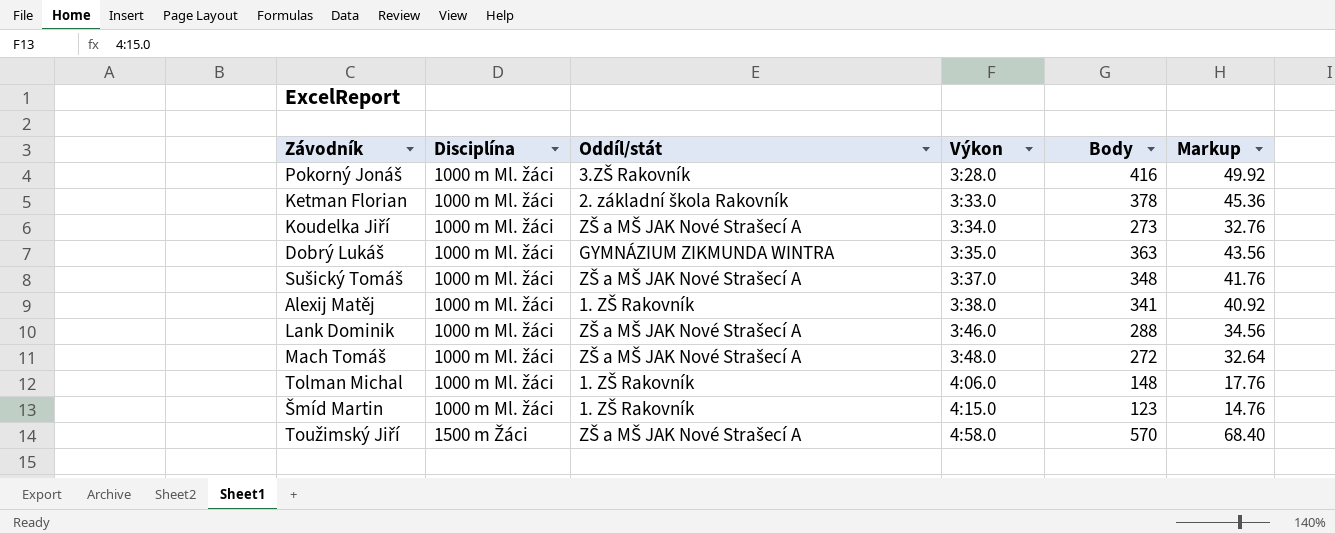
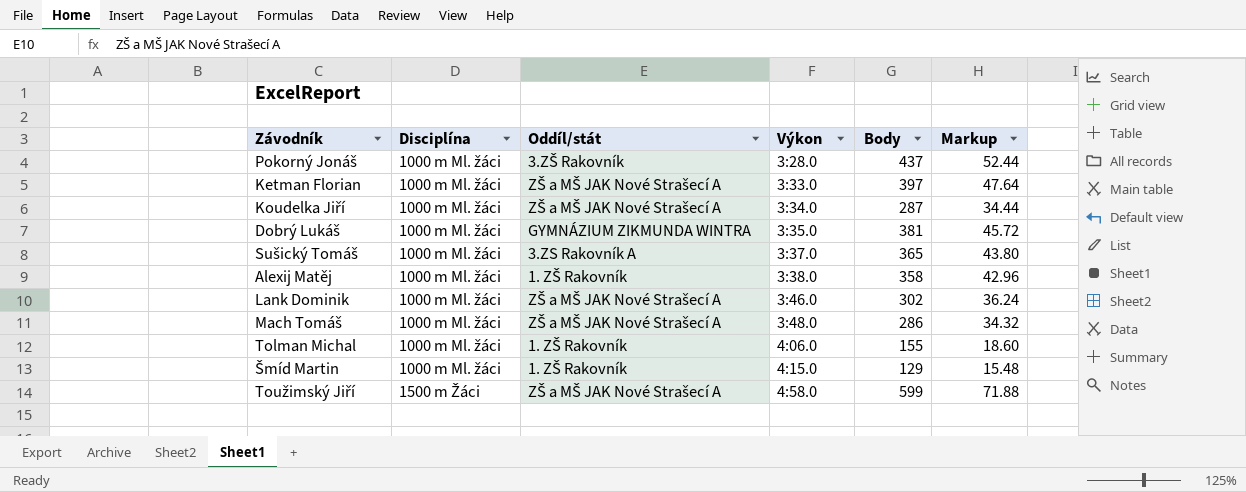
Pokorný Jonáš | Body: 416 -> 437
Pokorný Jonáš | Markup: 49.92 -> 52.44
Ketman Florian | Oddíl/stát: 2. základní škola Rakovník -> ZŠ a MŠ JAK Nové Strašecí A
Ketman Florian | Body: 378 -> 397
Ketman Florian | Markup: 45.36 -> 47.64
Koudelka Jiří | Body: 273 -> 287
Koudelka Jiří | Markup: 32.76 -> 34.44
Dobrý Lukáš | Body: 363 -> 381
Dobrý Lukáš | Markup: 43.56 -> 45.72
Sušický Tomáš | Oddíl/stát: ZŠ a MŠ JAK Nové Strašecí A -> 3.ZS Rakovník A
Sušický Tomáš | Body: 348 -> 365
Sušický Tomáš | Markup: 41.76 -> 43.80
Alexij Matěj | Body: 341 -> 358
Alexij Matěj | Markup: 40.92 -> 42.96
Lank Dominik | Body: 288 -> 302
Lank Dominik | Markup: 34.56 -> 36.24
Mach Tomáš | Body: 272 -> 286
Mach Tomáš | Markup: 32.64 -> 34.32
Tolman Michal | Body: 148 -> 155
Tolman Michal | Markup: 17.76 -> 18.60
Šmíd Martin | Body: 123 -> 129
Šmíd Martin | Markup: 14.76 -> 15.48
Toužimský Jiří | Body: 570 -> 599
Toužimský Jiří | Markup: 68.40 -> 71.88

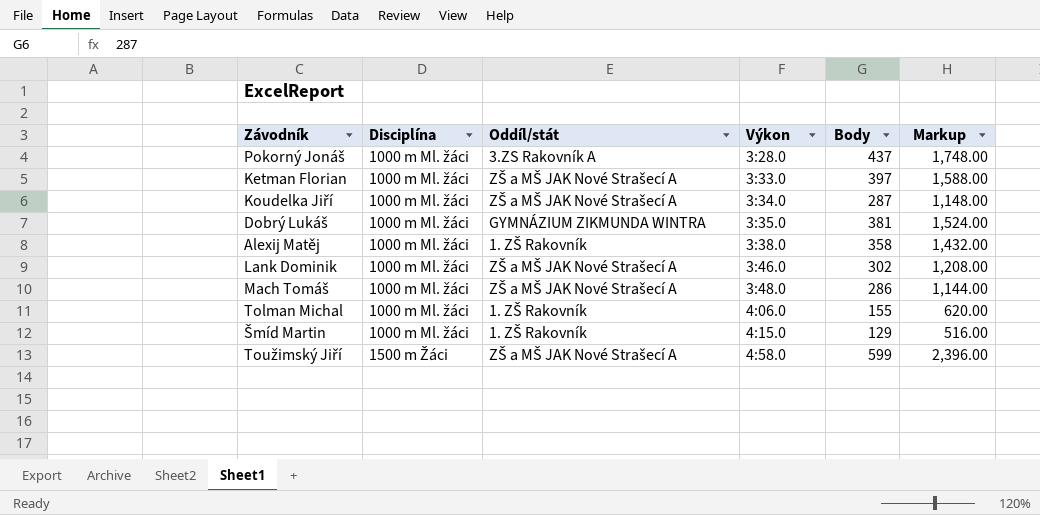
column Markup | formula: [Body] * 0.12 -> [Body] * 4
row Sušický Tomáš: 1000 m Ml. žáci | 3.ZS Rakovník A | 3:37.0 | 365 | 43.80 -> none
Pokorný Jonáš | Oddíl/stát: 3.ZŠ Rakovník -> 3.ZS Rakovník A

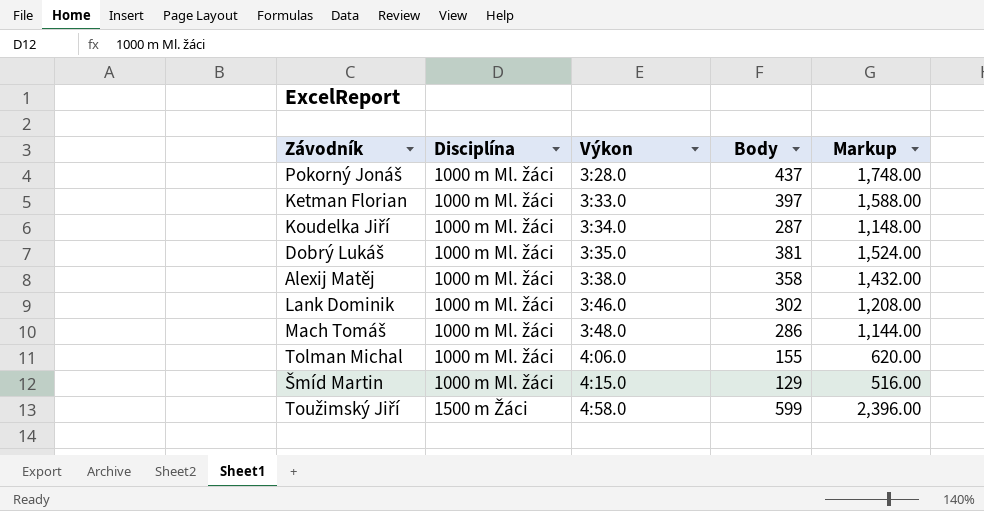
column Oddíl/stát | position: 3 -> none

